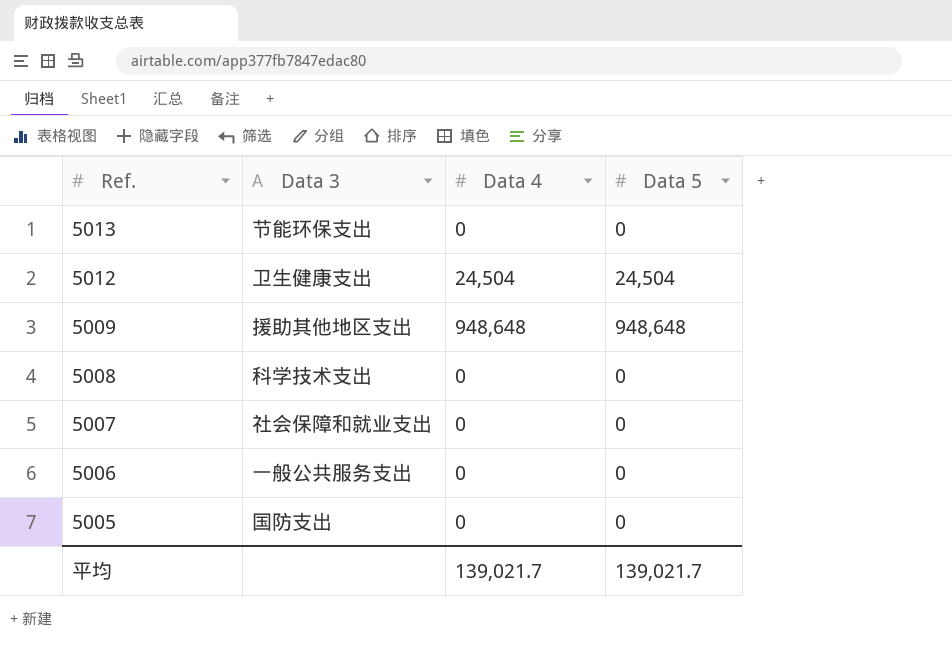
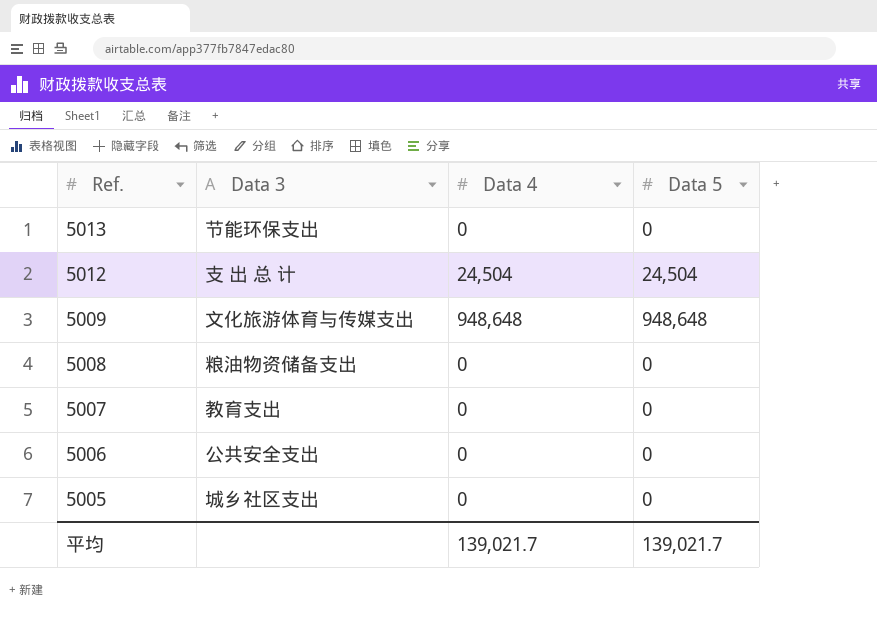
5012 | Data 3: 卫生健康支出 -> 支 出 总 计
5009 | Data 3: 援助其他地区支出 -> 文化旅游体育与传媒支出
5008 | Data 3: 科学技术支出 -> 粮油物资储备支出
5007 | Data 3: 社会保障和就业支出 -> 教育支出
5006 | Data 3: 一般公共服务支出 -> 公共安全支出
5005 | Data 3: 国防支出 -> 城乡社区支出

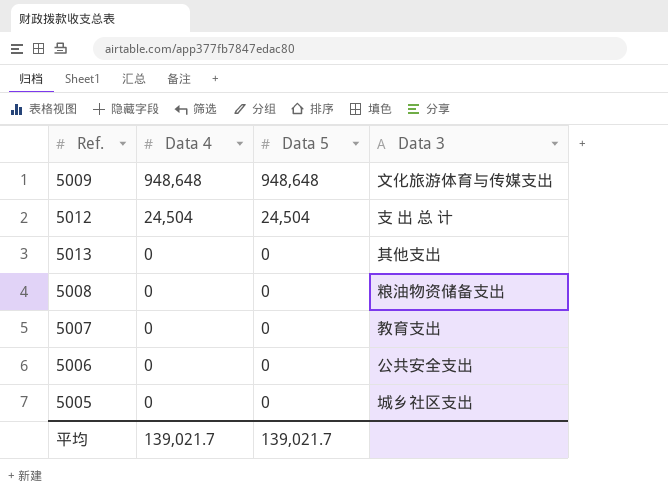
row order: Ref. descending -> Data 4 descending
column Data 3 | position: 2 -> 4
5013 | Data 3: 节能环保支出 -> 其他支出

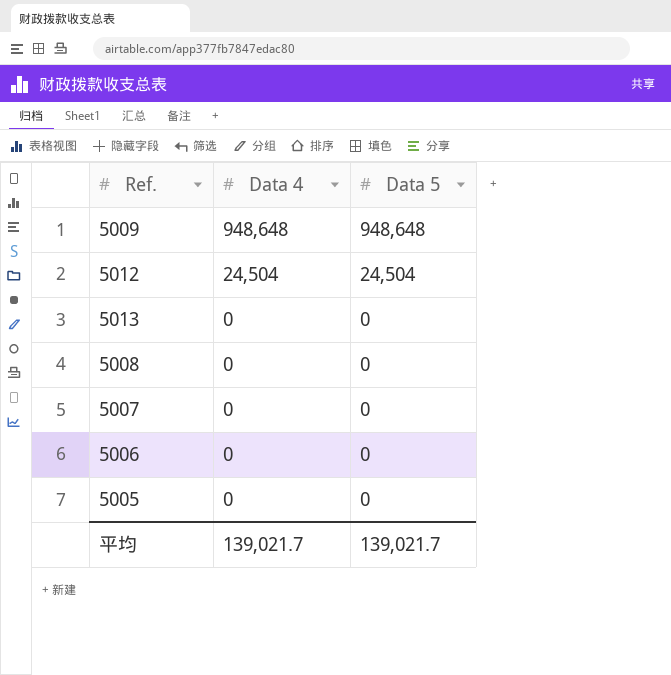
column Data 3 | position: 4 -> none

